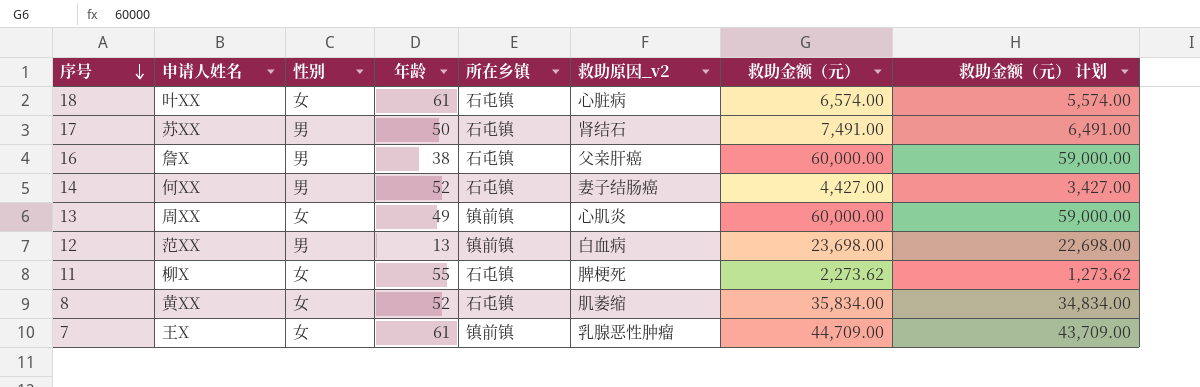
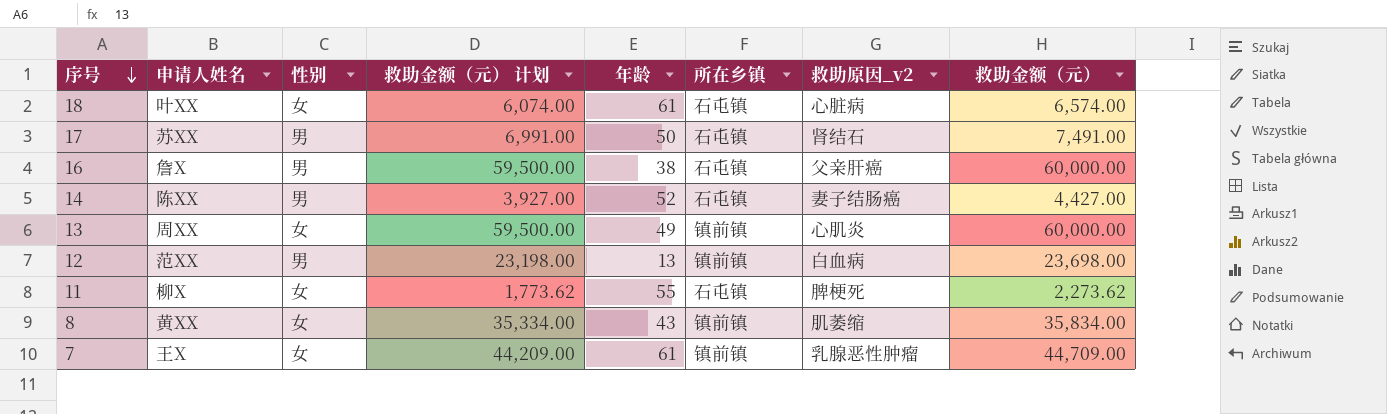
column 救助金额（元） 计划 | formula: [救助金额（元）] - 1000 -> [救助金额（元）] - 500
column 救助金额（元） 计划 | position: 8 -> 4
14 | 申请人姓名: 何XX -> 陈XX
8 | 年龄: 52 -> 43
8 | 所在乡镇: 石屯镇 -> 镇前镇

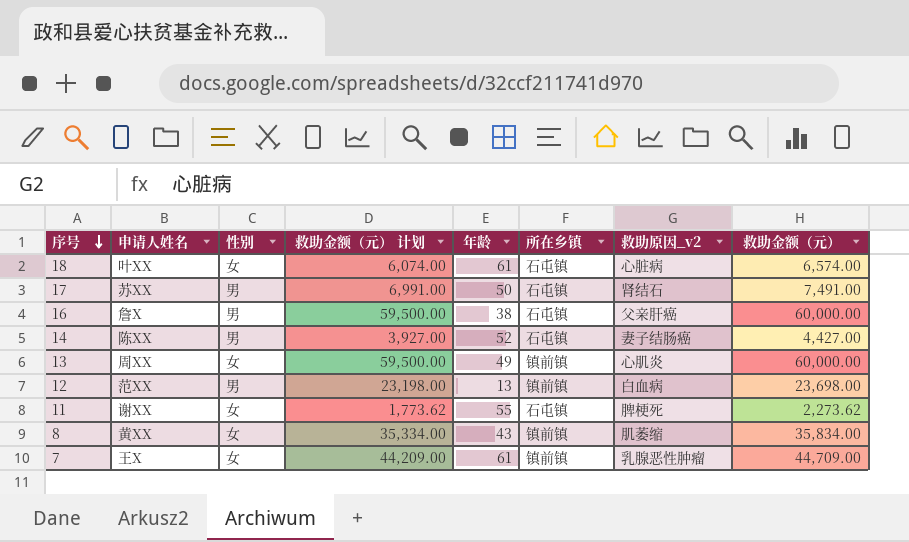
11 | 申请人姓名: 柳X -> 谢XX

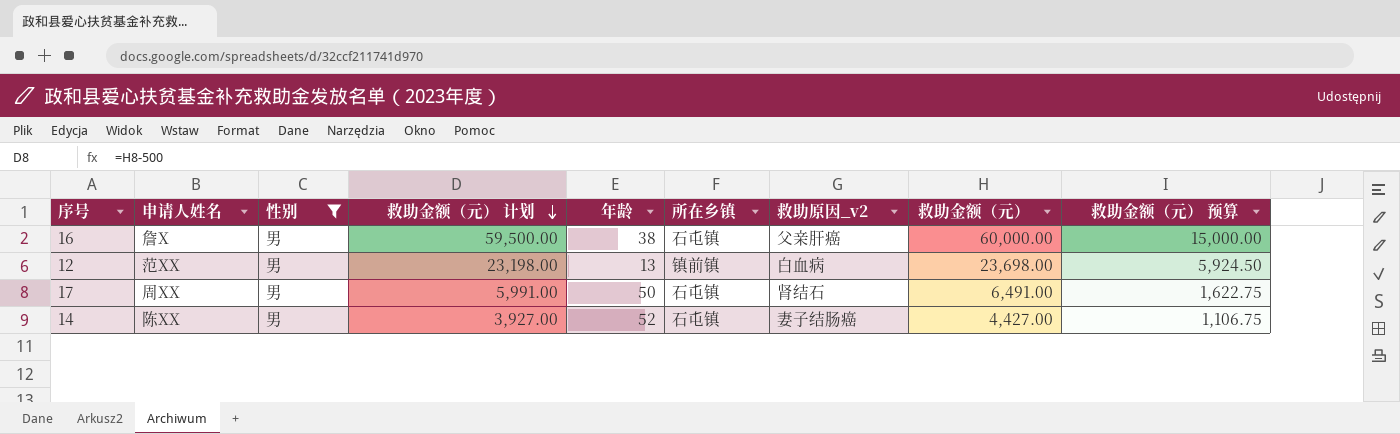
filter: none -> 性别 = 男
row order: 序号 descending -> 救助金额（元） 计划 descending
column 救助金额（元） 预算 | formula: none -> [救助金额（元）] * 0.25
17 | 申请人姓名: 苏XX -> 周XX
17 | 救助金额（元） 计划: 6,991.00 -> 5,991.00
17 | 救助金额（元）: 7,491.00 -> 6,491.00

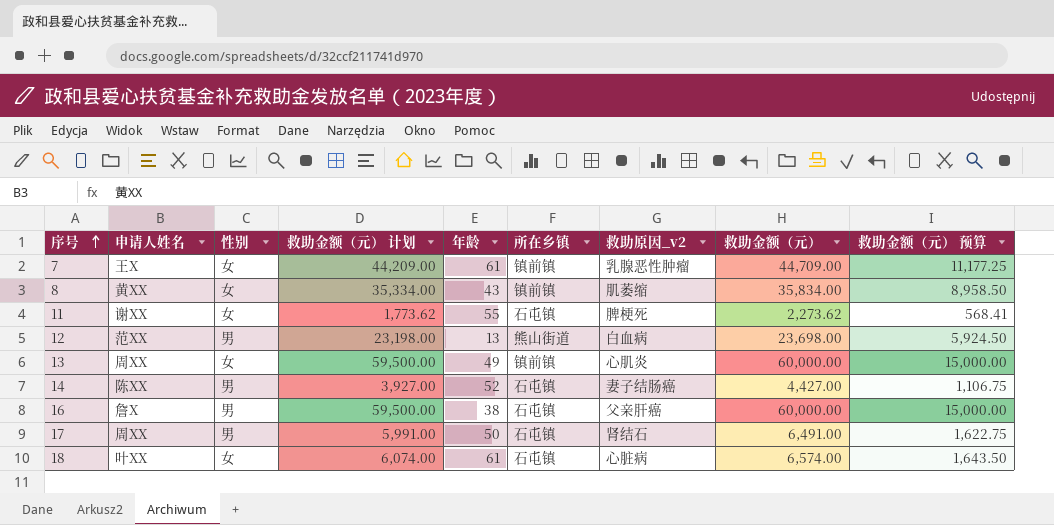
filter: 性别 = 男 -> none
row order: 救助金额（元） 计划 descending -> 序号 ascending
12 | 所在乡镇: 镇前镇 -> 熊山街道

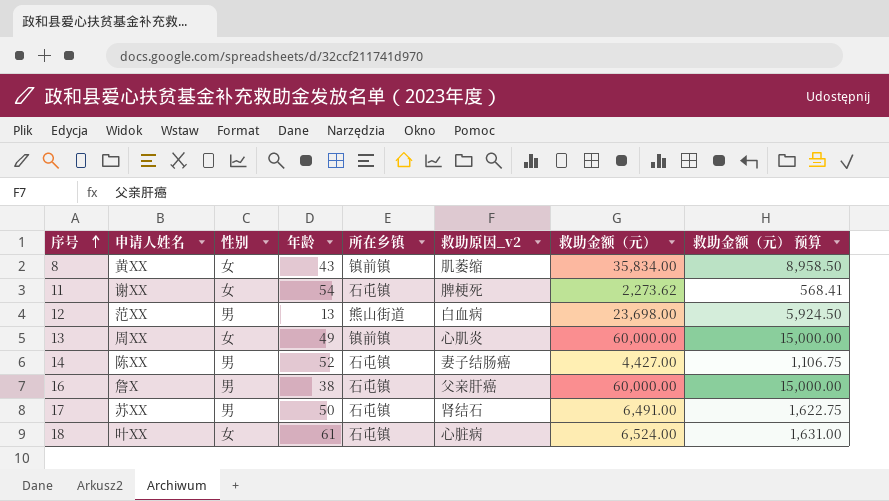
column 救助金额（元） 计划 | formula: [救助金额（元）] - 500 -> none
row 7: 王X | 女 | 44,209.00 | 61 | 镇前镇 | 乳腺恶性肿瘤 | 44,709.00 | 11,177.25 -> none
11 | 年龄: 55 -> 54
17 | 申请人姓名: 周XX -> 苏XX
18 | 救助金额（元）: 6,574.00 -> 6,524.00
18 | 救助金额（元） 预算: 1,643.50 -> 1,631.00

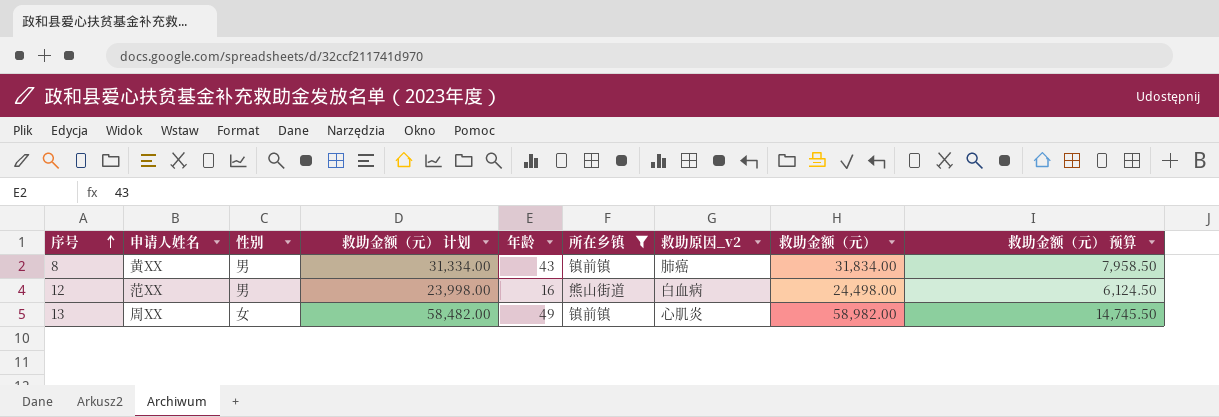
filter: none -> 所在乡镇 != 石屯镇
column 救助金额（元） 计划 | formula: none -> [救助金额（元）] - 500
8 | 性别: 女 -> 男
8 | 救助原因_v2: 肌萎缩 -> 肺癌
8 | 救助金额（元）: 35,834.00 -> 31,834.00
8 | 救助金额（元） 预算: 8,958.50 -> 7,958.50
12 | 年龄: 13 -> 16
12 | 救助金额（元）: 23,698.00 -> 24,498.00
12 | 救助金额（元） 预算: 5,924.50 -> 6,124.50
13 | 救助金额（元）: 60,000.00 -> 58,982.00
13 | 救助金额（元） 预算: 15,000.00 -> 14,745.50

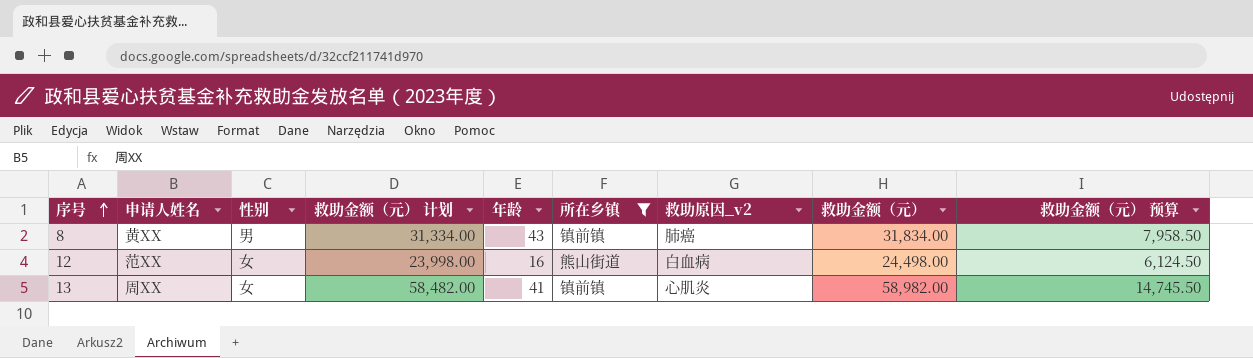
12 | 性别: 男 -> 女
13 | 年龄: 49 -> 41

